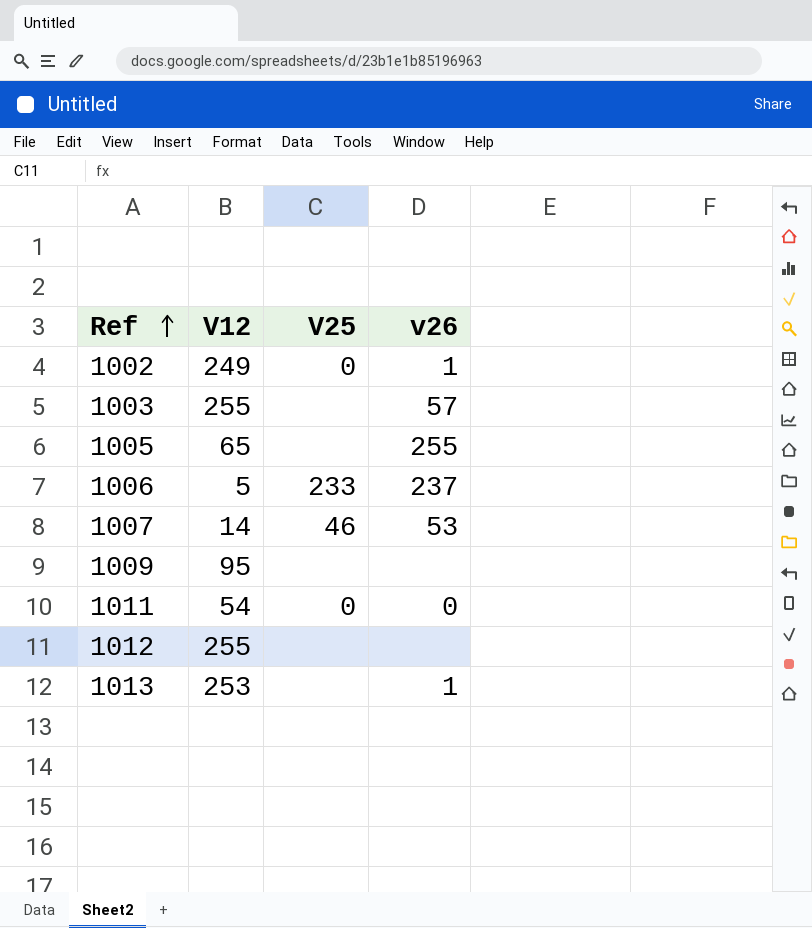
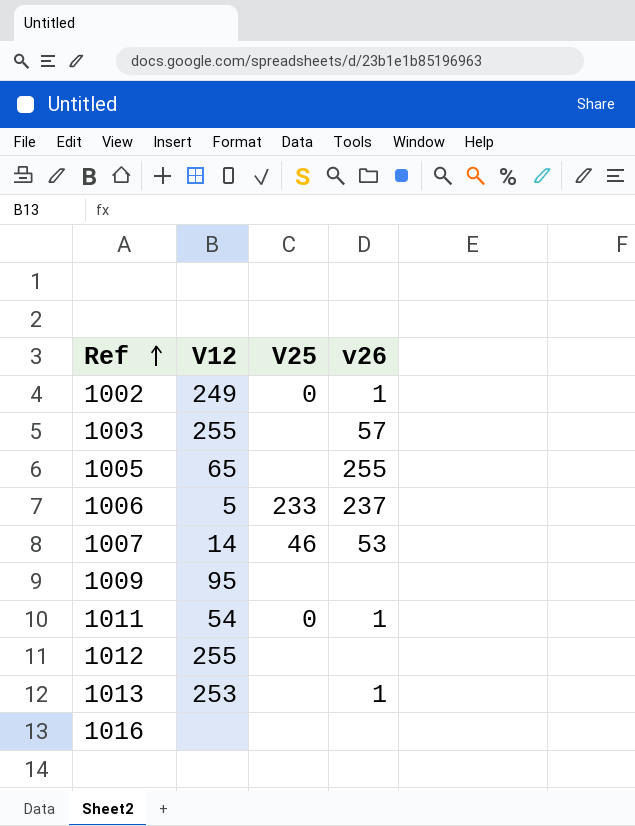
1011 | v26: 0 -> 1
row 1016: none -> none | none | none

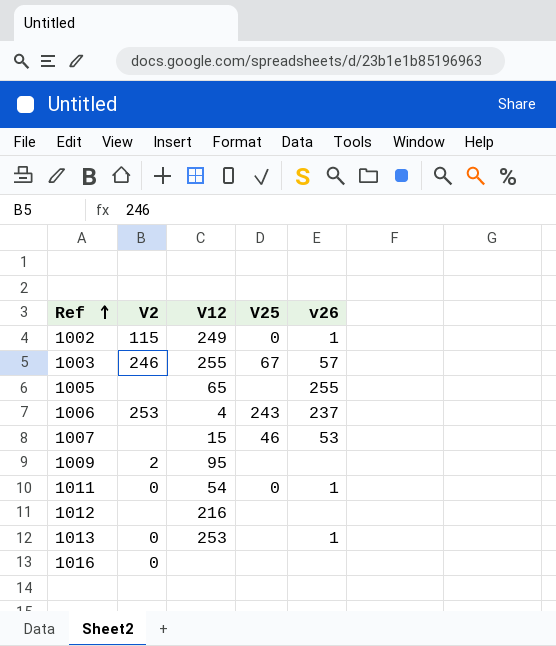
column V2 | position: none -> 2
1003 | V25: none -> 67
1006 | V12: 5 -> 4
1006 | V25: 233 -> 243
1007 | V12: 14 -> 15
1012 | V12: 255 -> 216

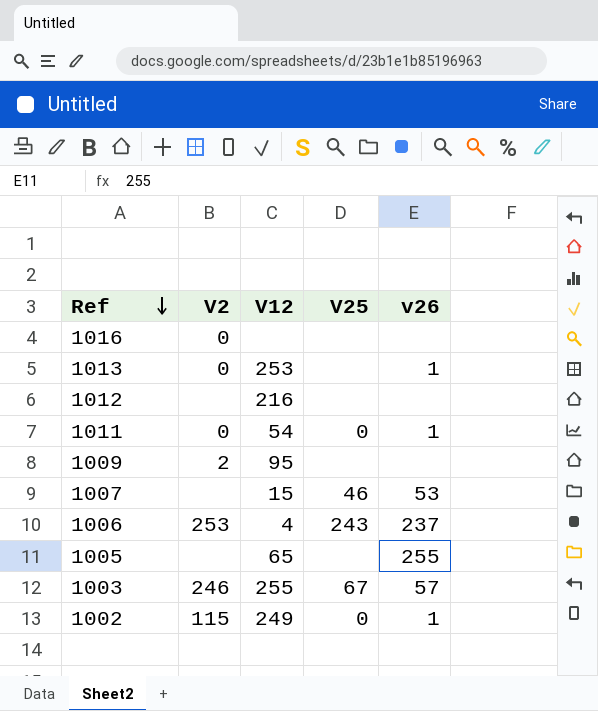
row order: Ref ascending -> Ref descending

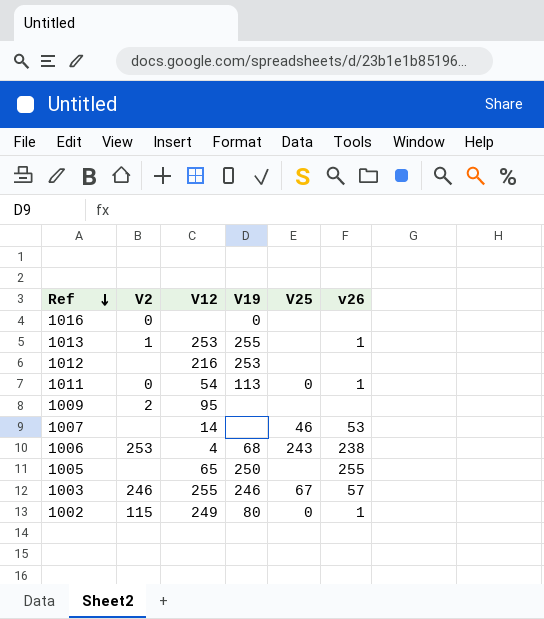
column V19 | position: none -> 4
1013 | V2: 0 -> 1
1007 | V12: 15 -> 14
1006 | v26: 237 -> 238

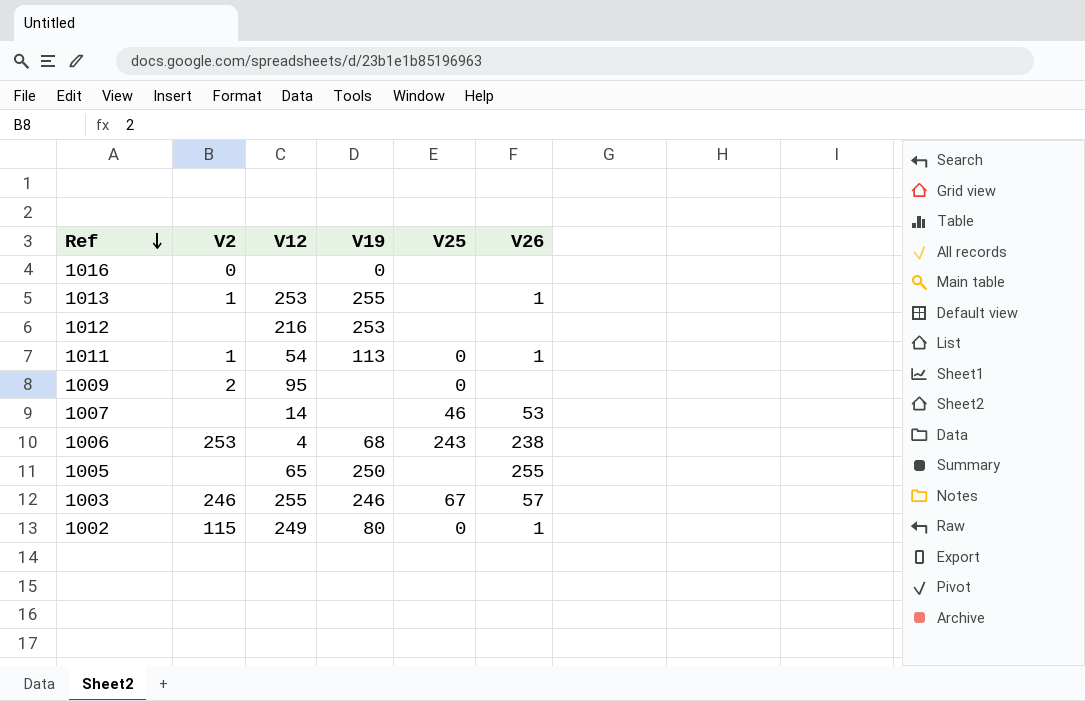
column name: v26 -> V26
1011 | V2: 0 -> 1
1009 | V25: none -> 0

